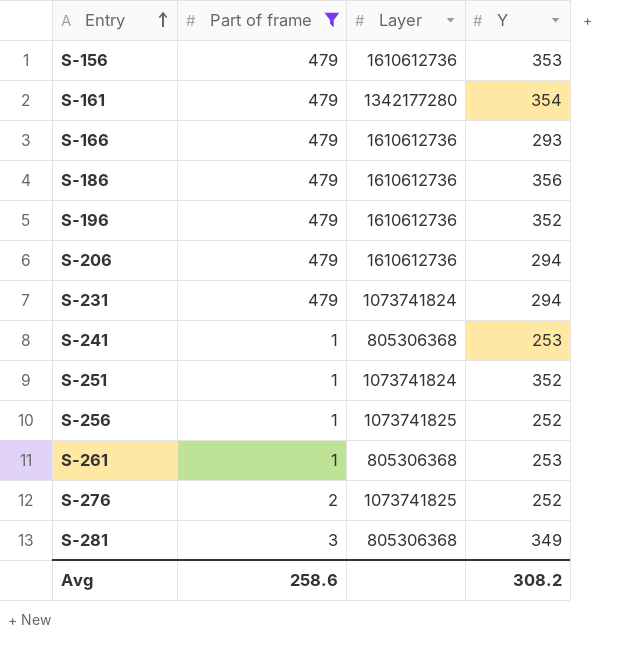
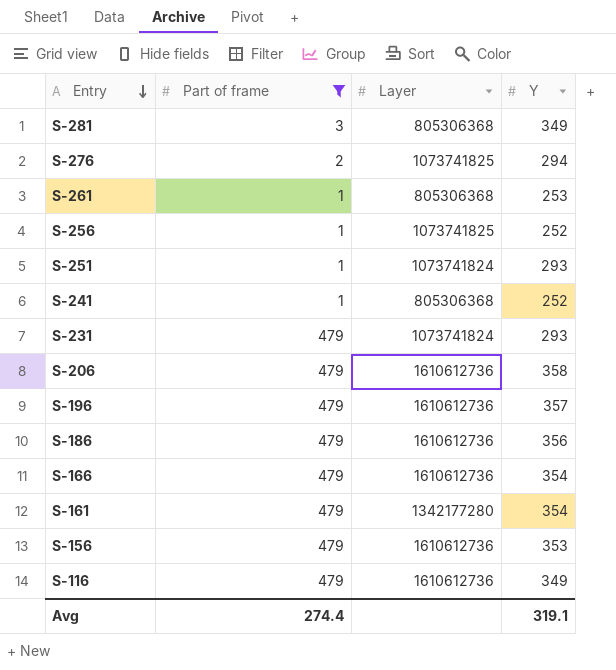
row order: Entry ascending -> Entry descending
S-276 | Y: 252 -> 294
S-251 | Y: 352 -> 293
S-241 | Y: 253 -> 252
S-231 | Y: 294 -> 293
S-206 | Y: 294 -> 358
S-196 | Y: 352 -> 357
S-166 | Y: 293 -> 354
row S-116: none -> 479 | 1610612736 | 349
Avg | Part of frame: 258.6 -> 274.4
Avg | Y: 308.2 -> 319.1

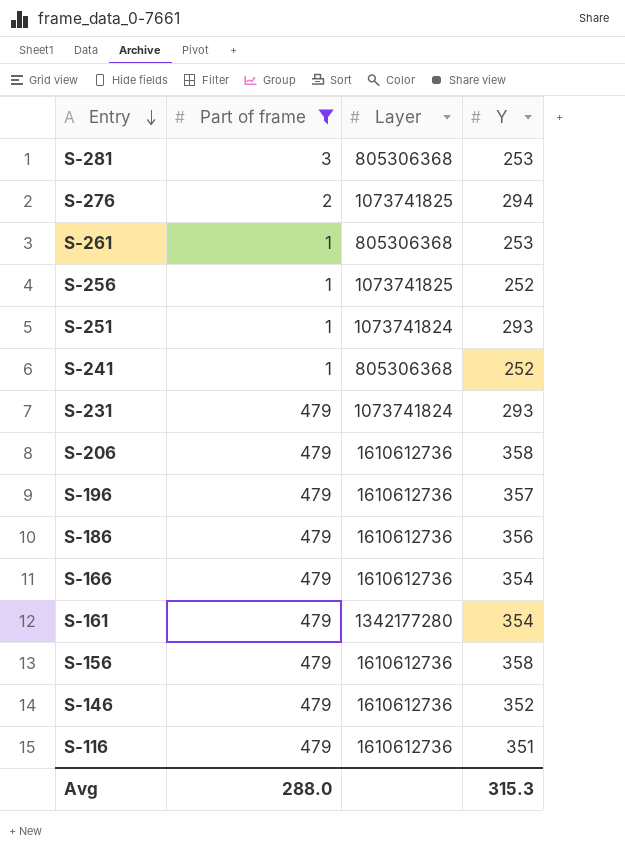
S-281 | Y: 349 -> 253
S-156 | Y: 353 -> 358
row S-146: none -> 479 | 1610612736 | 352
S-116 | Y: 349 -> 351
Avg | Part of frame: 274.4 -> 288.0
Avg | Y: 319.1 -> 315.3

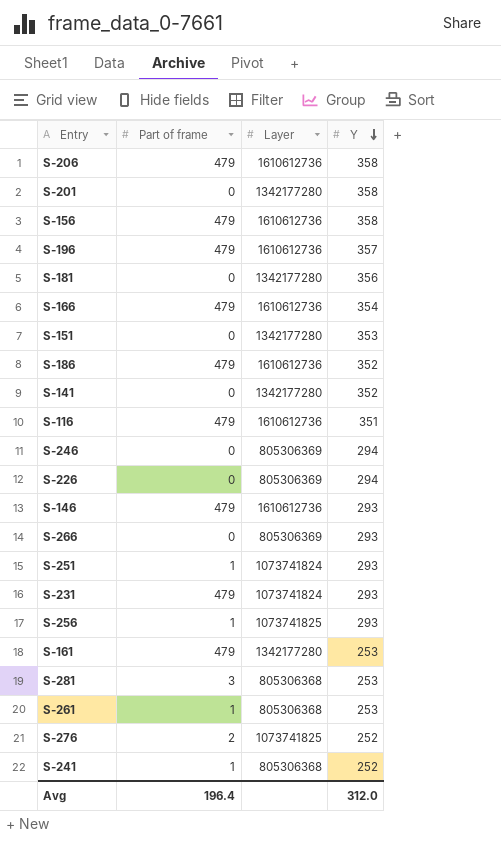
filter: Part of frame != 0 -> none
row order: Entry descending -> Y descending
S-186 | Y: 356 -> 352
S-146 | Y: 352 -> 293
S-256 | Y: 252 -> 293
S-161 | Y: 354 -> 253
S-276 | Y: 294 -> 252
Avg | Part of frame: 288.0 -> 196.4
Avg | Y: 315.3 -> 312.0

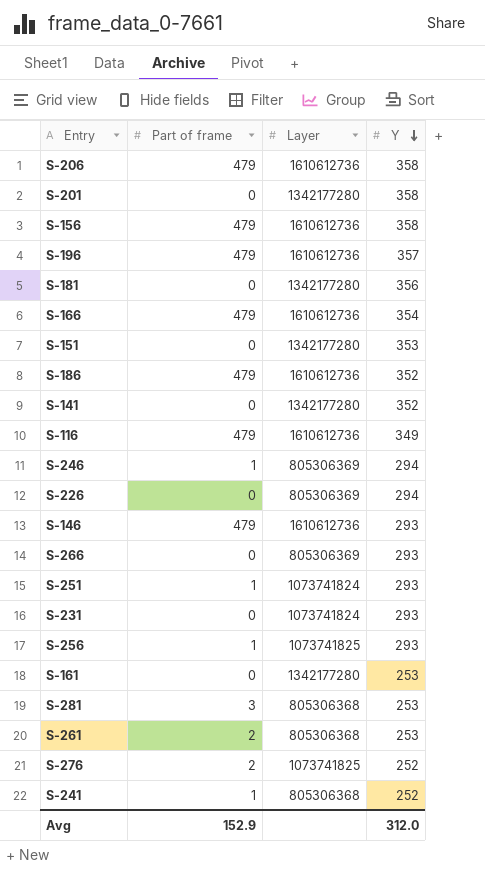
S-116 | Y: 351 -> 349
S-246 | Part of frame: 0 -> 1
S-231 | Part of frame: 479 -> 0
S-161 | Part of frame: 479 -> 0
S-261 | Part of frame: 1 -> 2
Avg | Part of frame: 196.4 -> 152.9

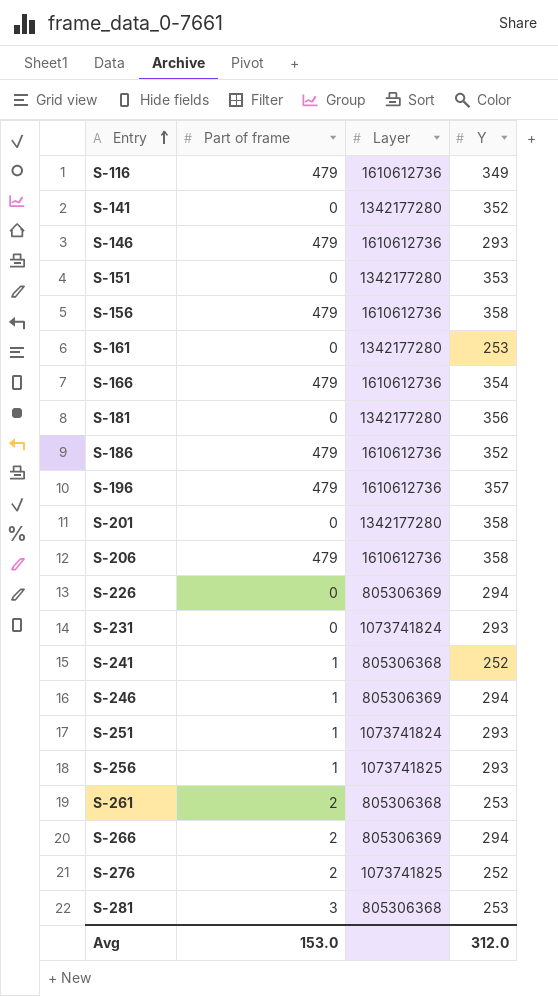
row order: Y descending -> Entry ascending
S-266 | Part of frame: 0 -> 2
S-266 | Y: 293 -> 294
Avg | Part of frame: 152.9 -> 153.0

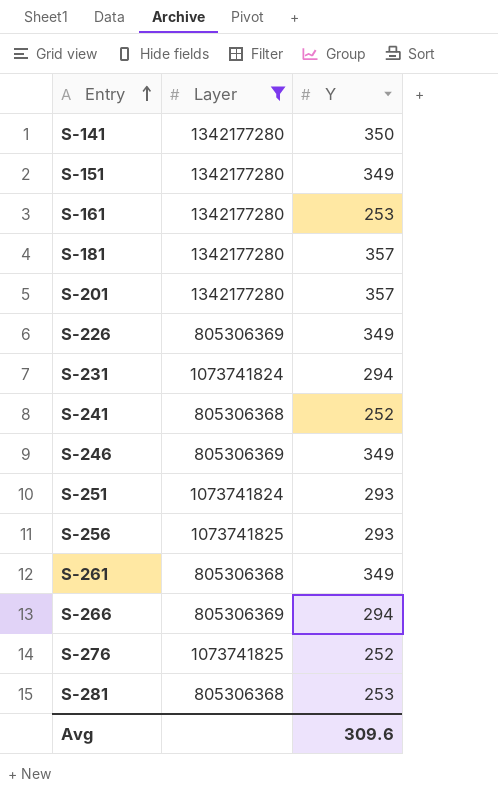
filter: none -> Layer != 1610612736
column Part of frame | position: 2 -> none
S-141 | Y: 352 -> 350
S-151 | Y: 353 -> 349
S-181 | Y: 356 -> 357
S-201 | Y: 358 -> 357
S-226 | Y: 294 -> 349
S-231 | Y: 293 -> 294
S-246 | Y: 294 -> 349
S-261 | Y: 253 -> 349
Avg | Y: 312.0 -> 309.6

